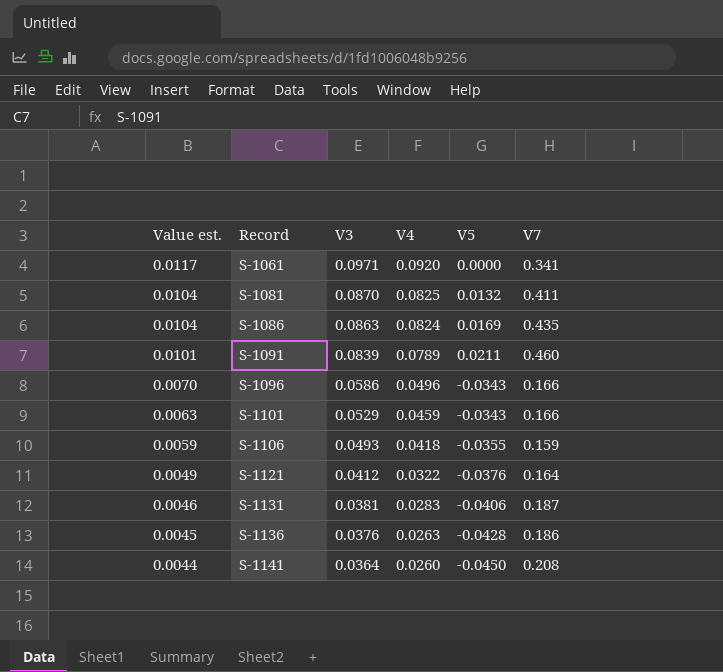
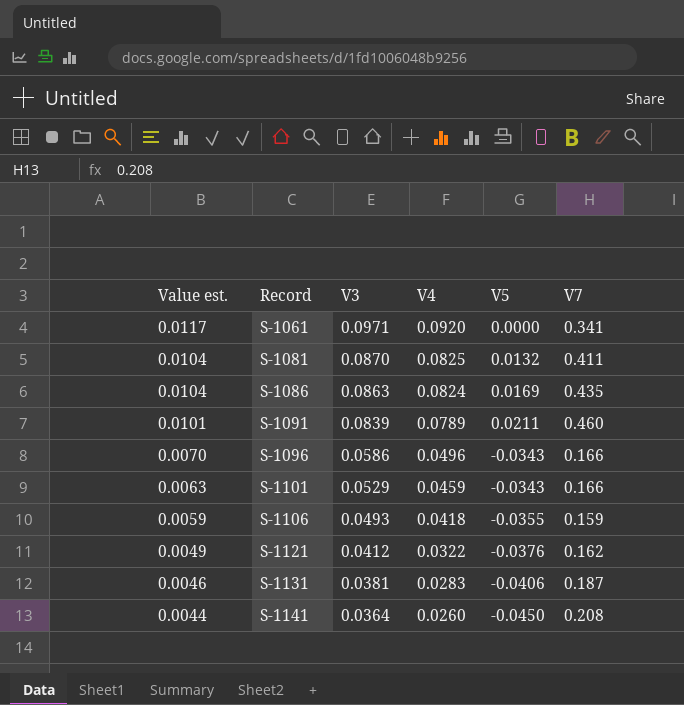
row S-1136: 0.0045 | 0.0376 | 0.0263 | -0.0428 | 0.186 -> none
S-1121 | V7: 0.164 -> 0.162

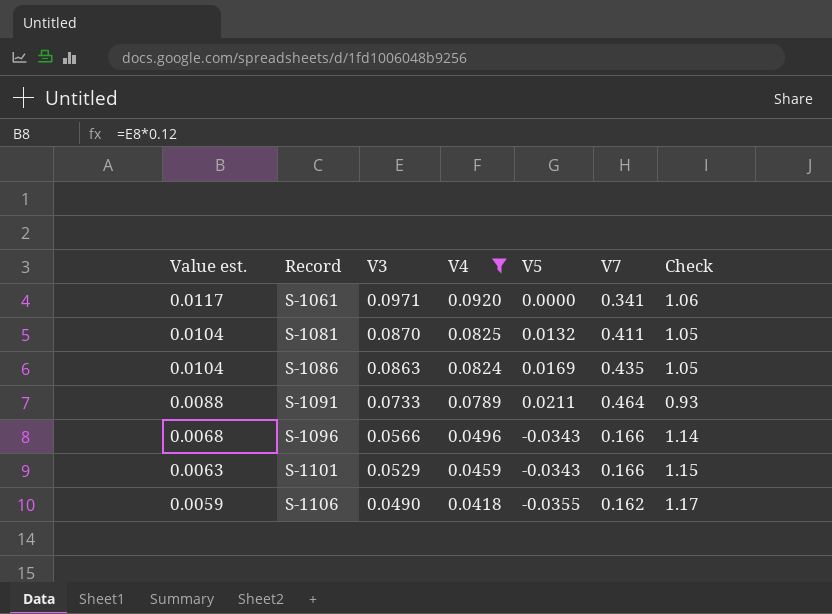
filter: none -> V4 >= 0.0418
column Check | formula: none -> [V3] / [V4]
S-1091 | Value est.: 0.0101 -> 0.0088
S-1091 | V3: 0.0839 -> 0.0733
S-1091 | V7: 0.460 -> 0.464
S-1096 | Value est.: 0.0070 -> 0.0068
S-1096 | V3: 0.0586 -> 0.0566
S-1106 | V3: 0.0493 -> 0.0490
S-1106 | V7: 0.159 -> 0.162

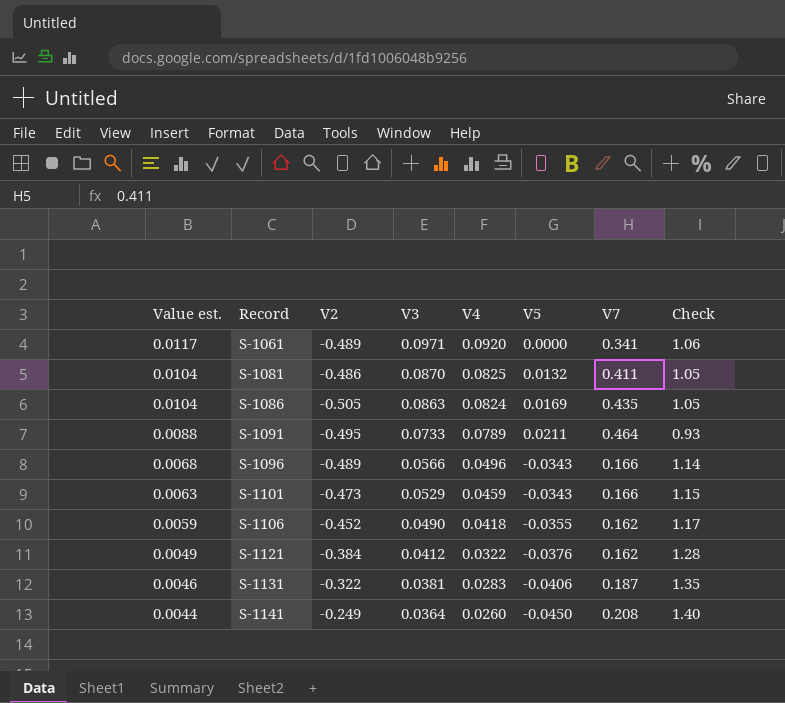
filter: V4 >= 0.0418 -> none
column V2 | position: none -> 3

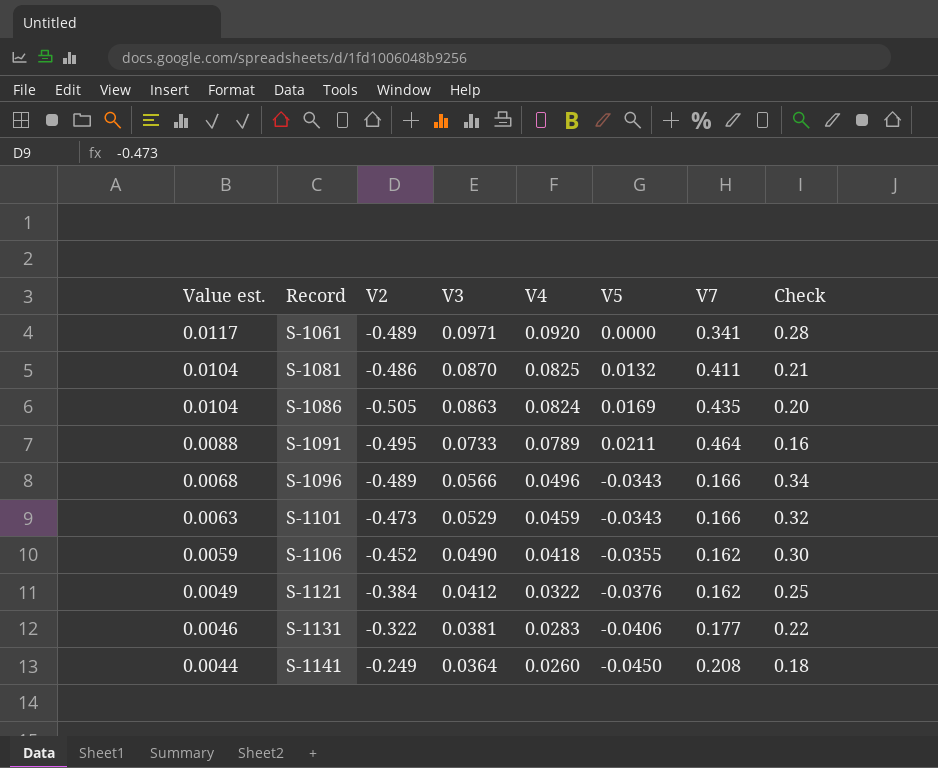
column Check | formula: [V3] / [V4] -> [V3] / [V7]
S-1131 | V7: 0.187 -> 0.177

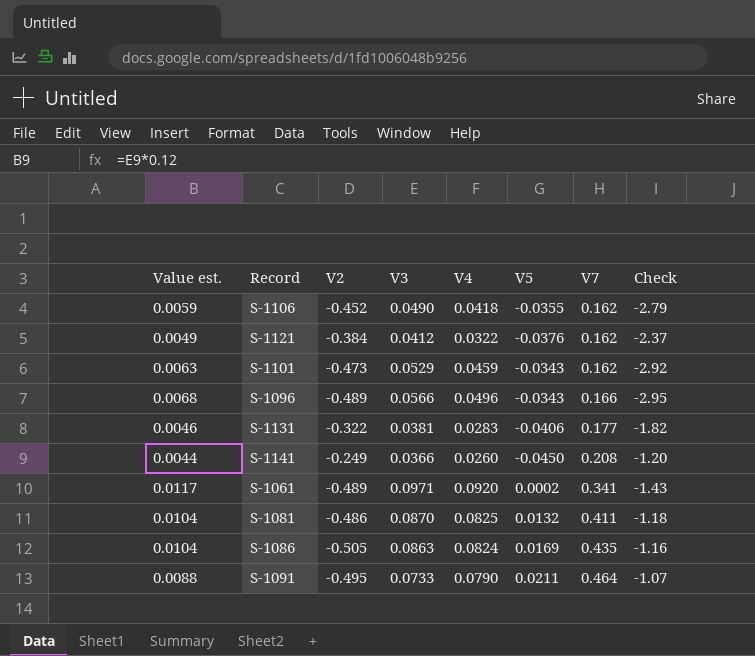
row order: Value est. descending -> V7 ascending
column Check | formula: [V3] / [V7] -> [V2] / [V7]
S-1101 | V7: 0.166 -> 0.162
S-1141 | V3: 0.0364 -> 0.0366
S-1061 | V5: 0.0000 -> 0.0002
S-1091 | V4: 0.0789 -> 0.0790

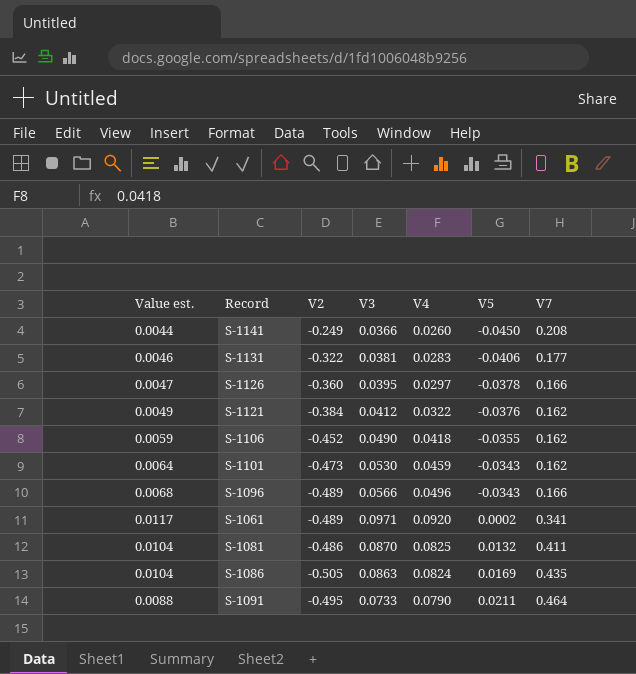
row order: V7 ascending -> V5 ascending
column Check | formula: [V2] / [V7] -> none
row S-1126: none -> 0.0047 | -0.360 | 0.0395 | 0.0297 | -0.0378 | 0.166
S-1101 | Value est.: 0.0063 -> 0.0064
S-1101 | V3: 0.0529 -> 0.0530

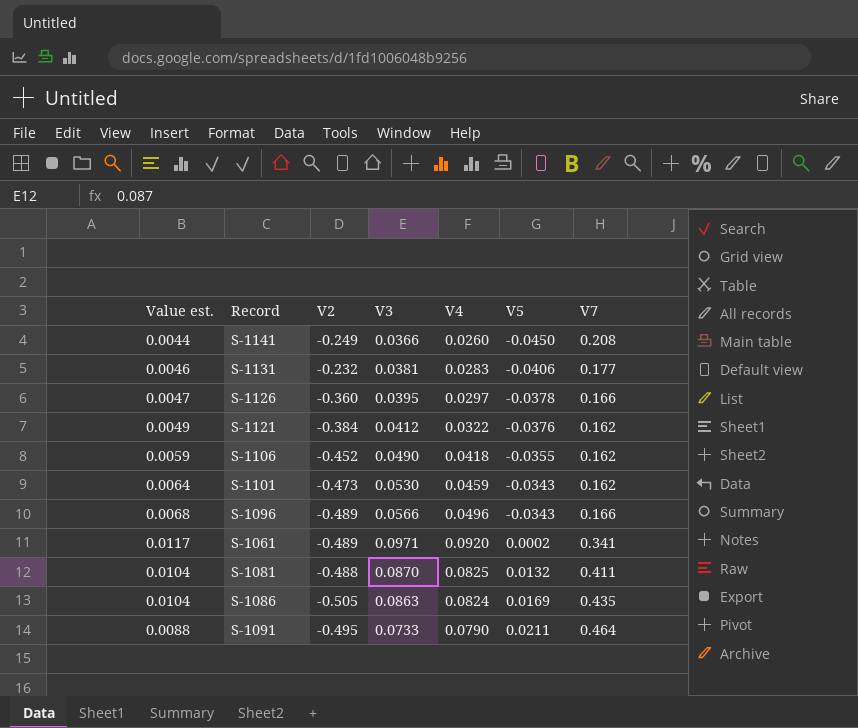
S-1131 | V2: -0.322 -> -0.232
S-1081 | V2: -0.486 -> -0.488

